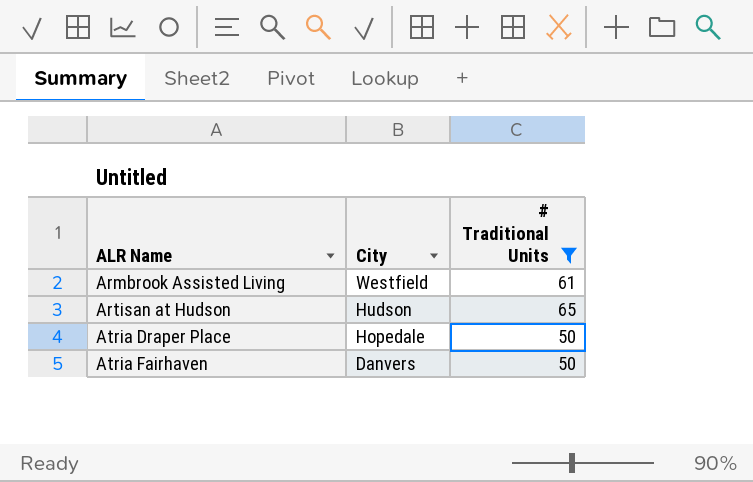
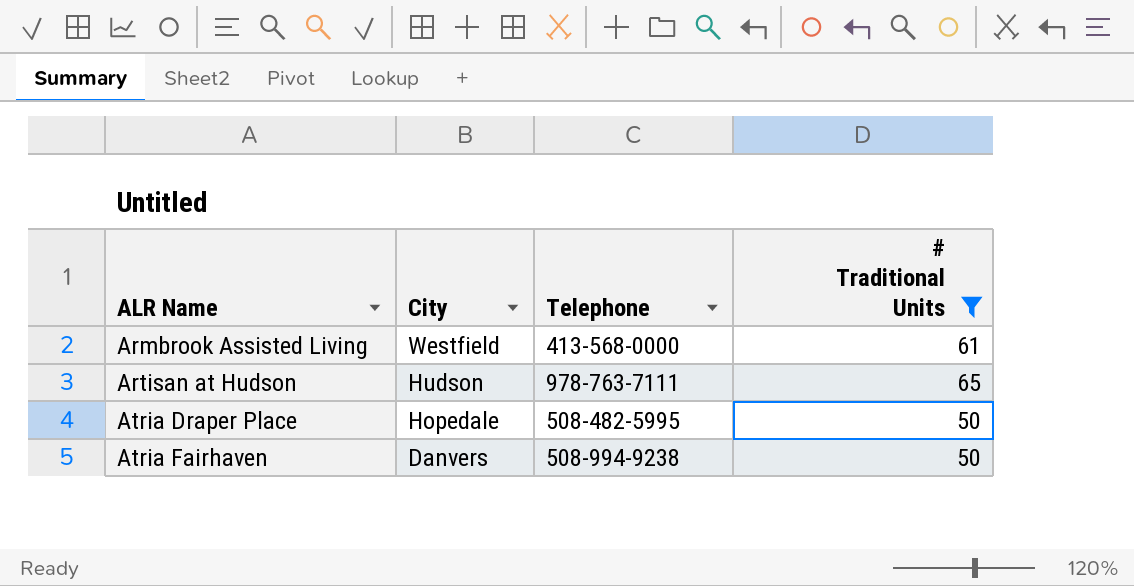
column Telephone | position: none -> 3

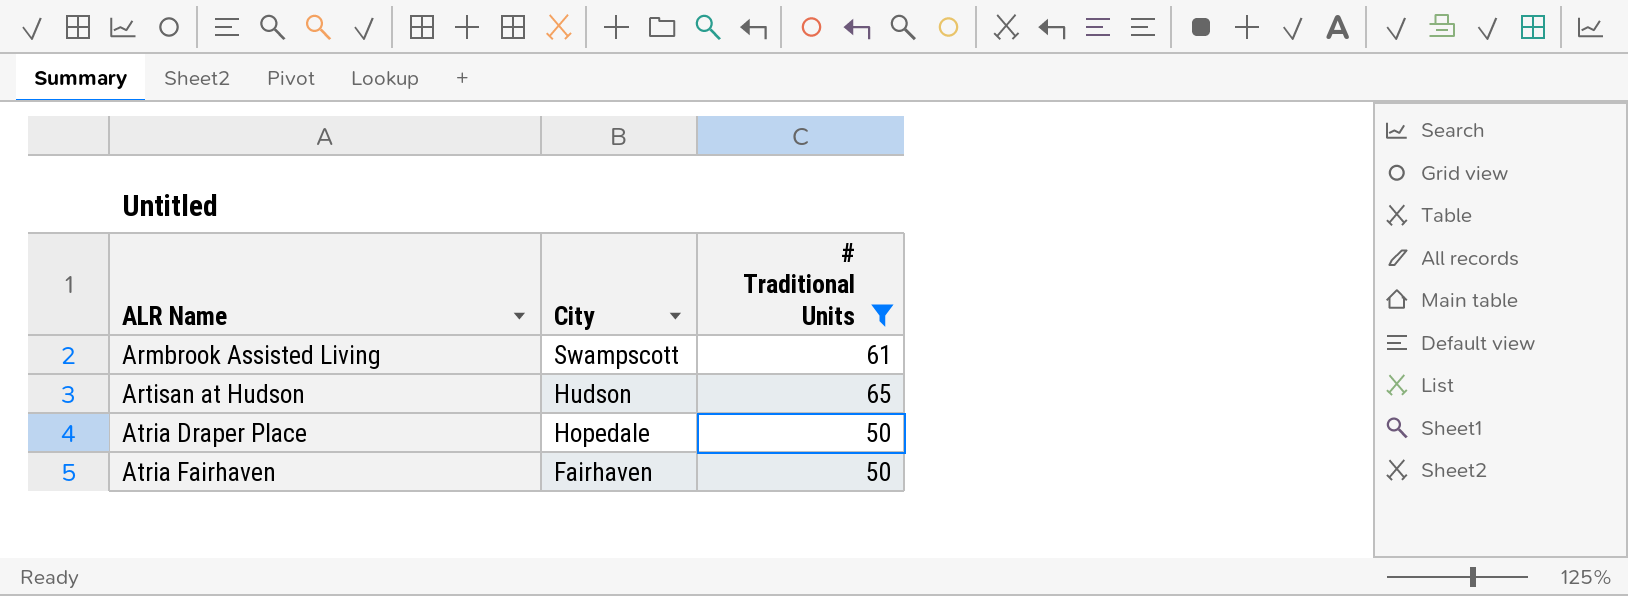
column Telephone | position: 3 -> none
Armbrook Assisted Living | City: Westfield -> Swampscott
Atria Fairhaven | City: Danvers -> Fairhaven

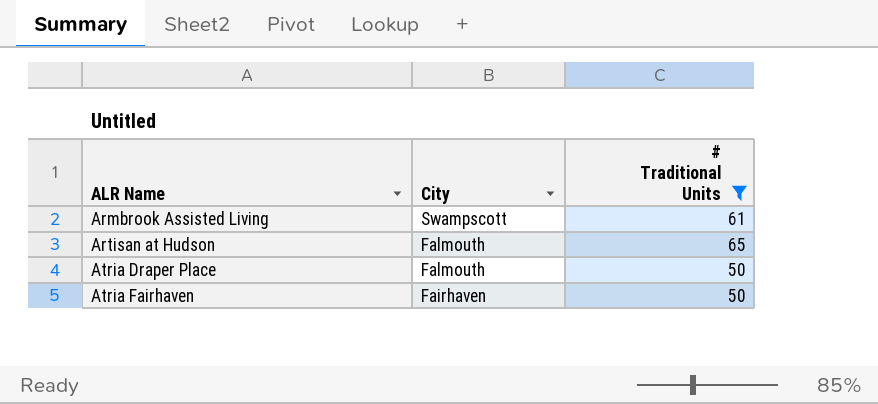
Artisan at Hudson | City: Hudson -> Falmouth
Atria Draper Place | City: Hopedale -> Falmouth

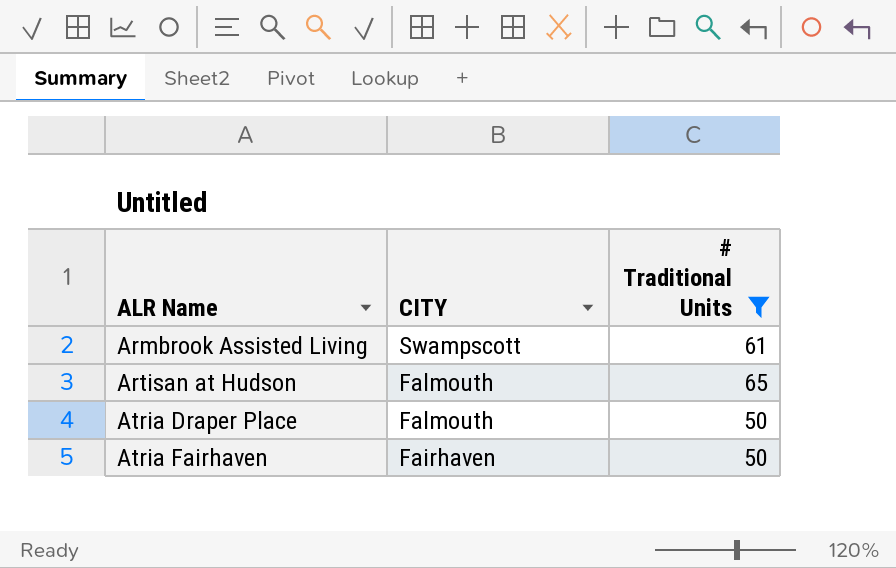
column name: City -> CITY

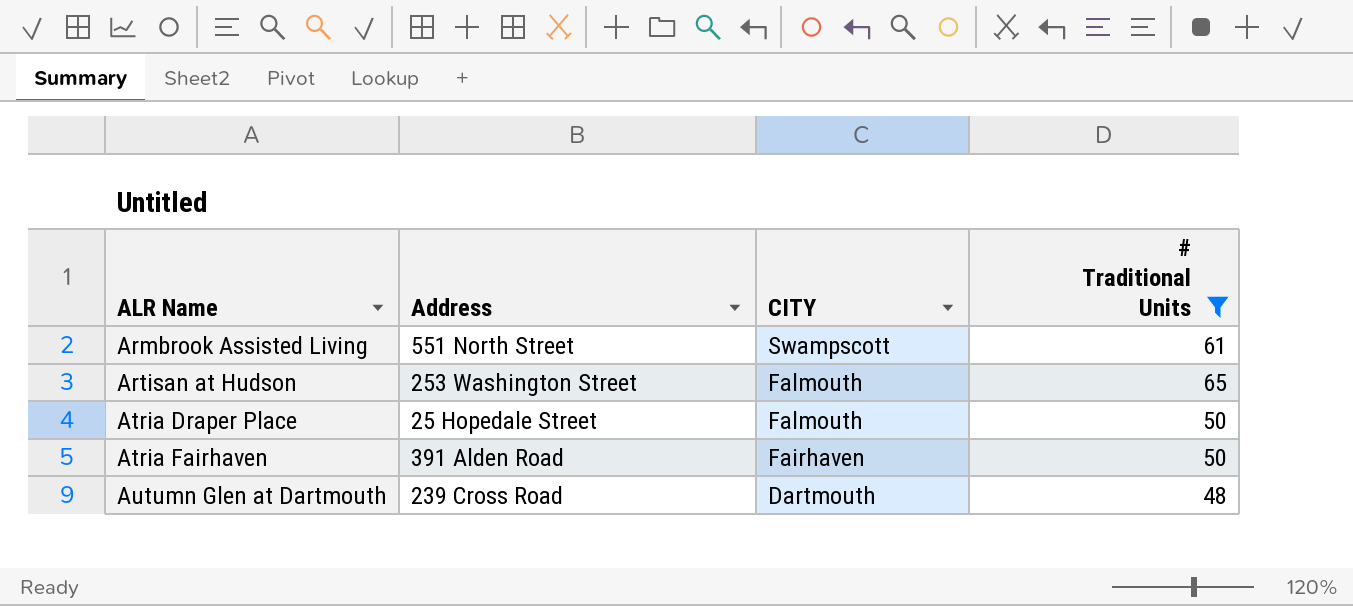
column Address | position: none -> 2
row Autumn Glen at Dartmouth: none -> 239 Cross Road | Dartmouth | 48

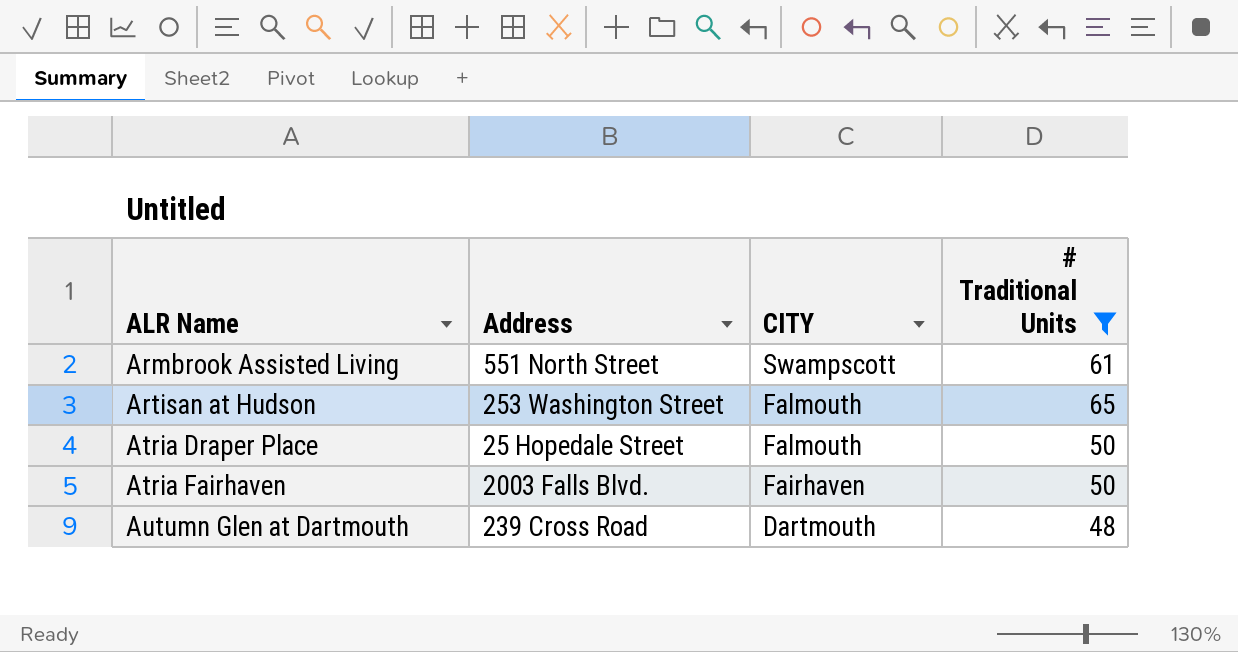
Atria Fairhaven | Address: 391 Alden Road -> 2003 Falls Blvd.

